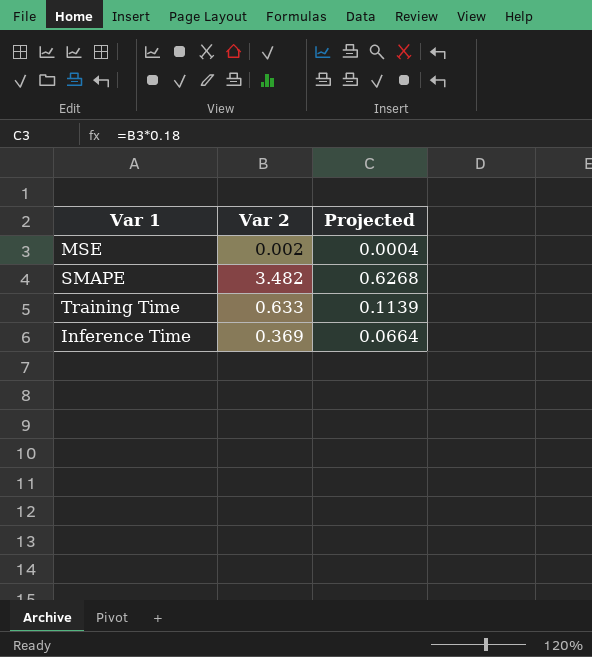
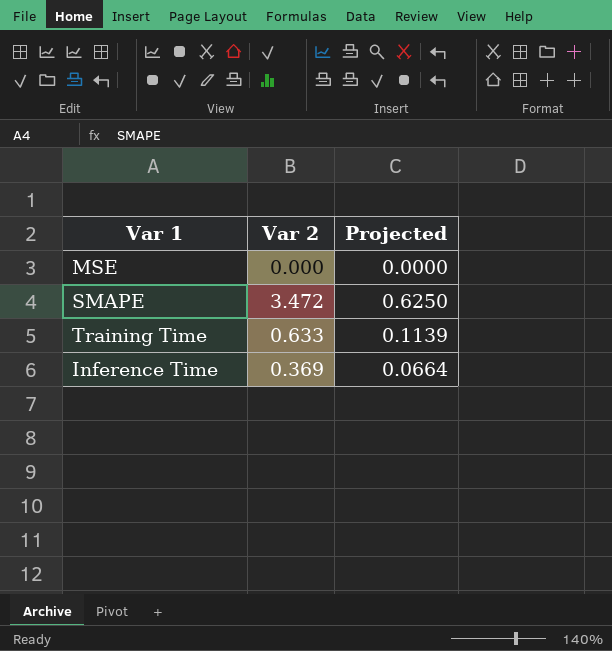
MSE | Var 2: 0.002 -> 0.000
MSE | Projected: 0.0004 -> 0.0000
SMAPE | Var 2: 3.482 -> 3.472
SMAPE | Projected: 0.6268 -> 0.6250

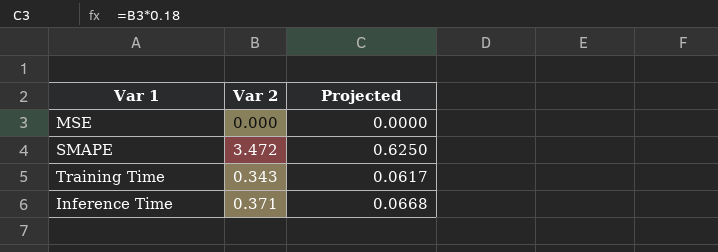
Training Time | Var 2: 0.633 -> 0.343
Training Time | Projected: 0.1139 -> 0.0617
Inference Time | Var 2: 0.369 -> 0.371
Inference Time | Projected: 0.0664 -> 0.0668

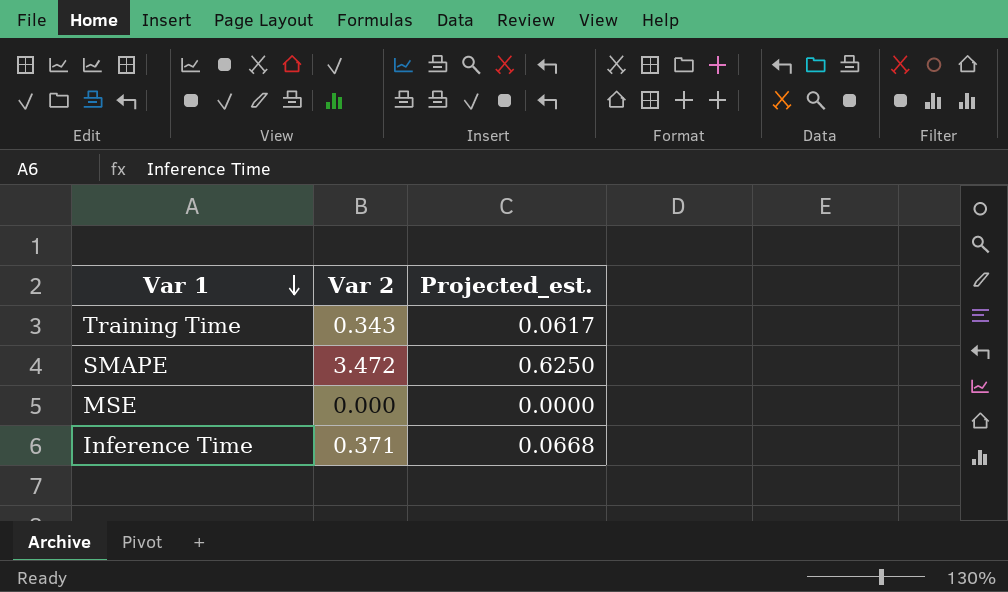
row order: none -> Var 1 descending
column name: Projected -> Projected_est.

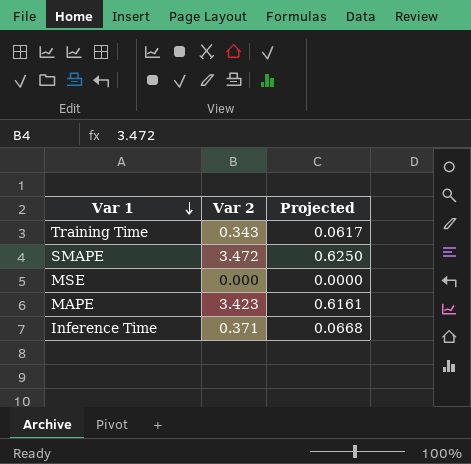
column name: Projected_est. -> Projected
row MAPE: none -> 3.423 | 0.6161

